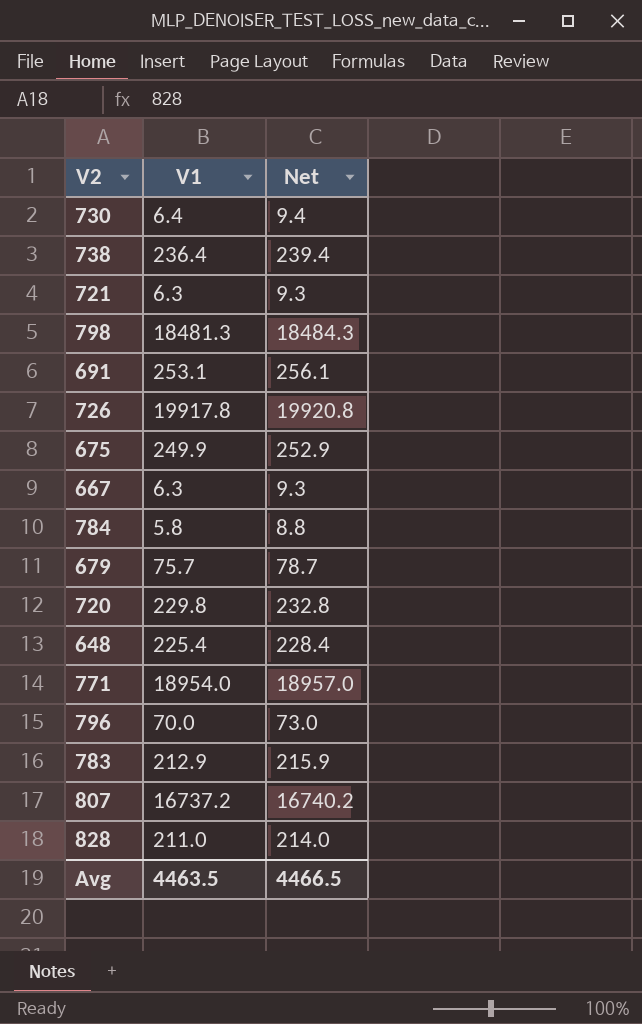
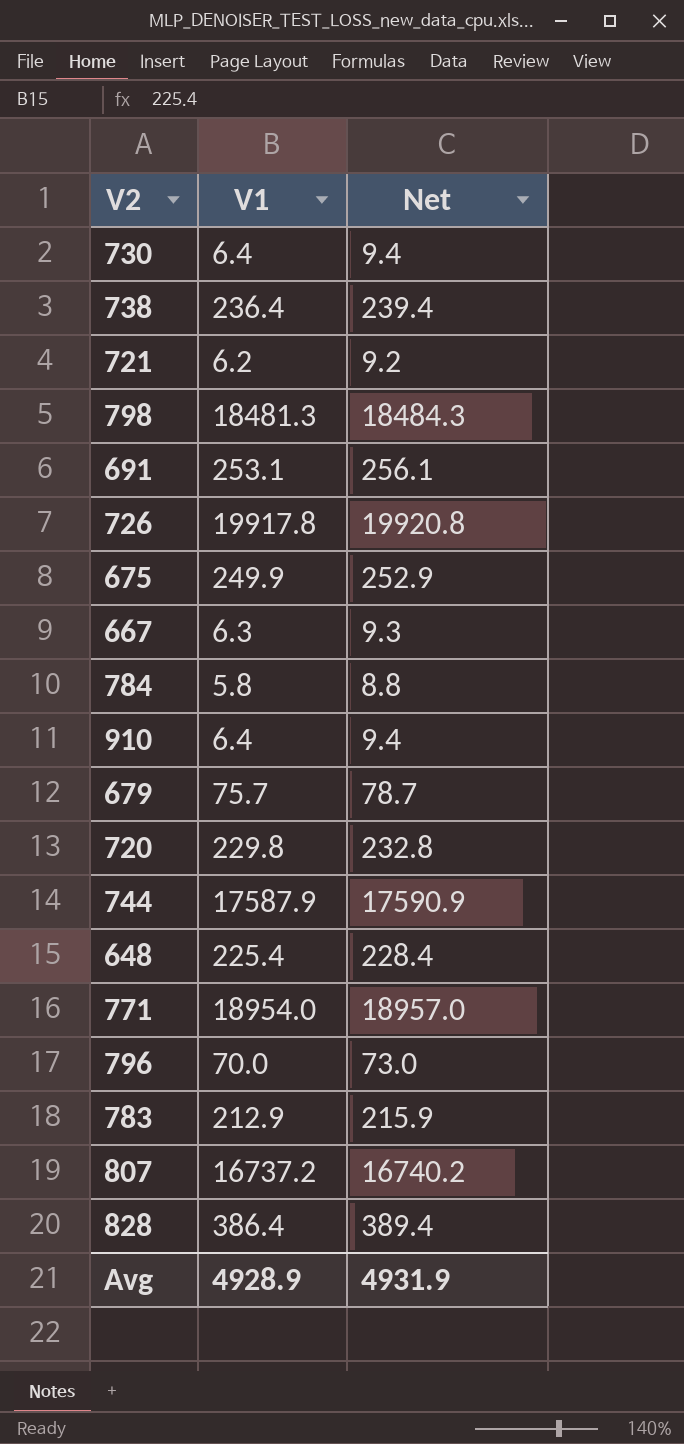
721 | V1: 6.3 -> 6.2
721 | Net: 9.3 -> 9.2
row 910: none -> 6.4 | 9.4
row 744: none -> 17587.9 | 17590.9
828 | V1: 211.0 -> 386.4
828 | Net: 214.0 -> 389.4
Avg | V1: 4463.5 -> 4928.9
Avg | Net: 4466.5 -> 4931.9

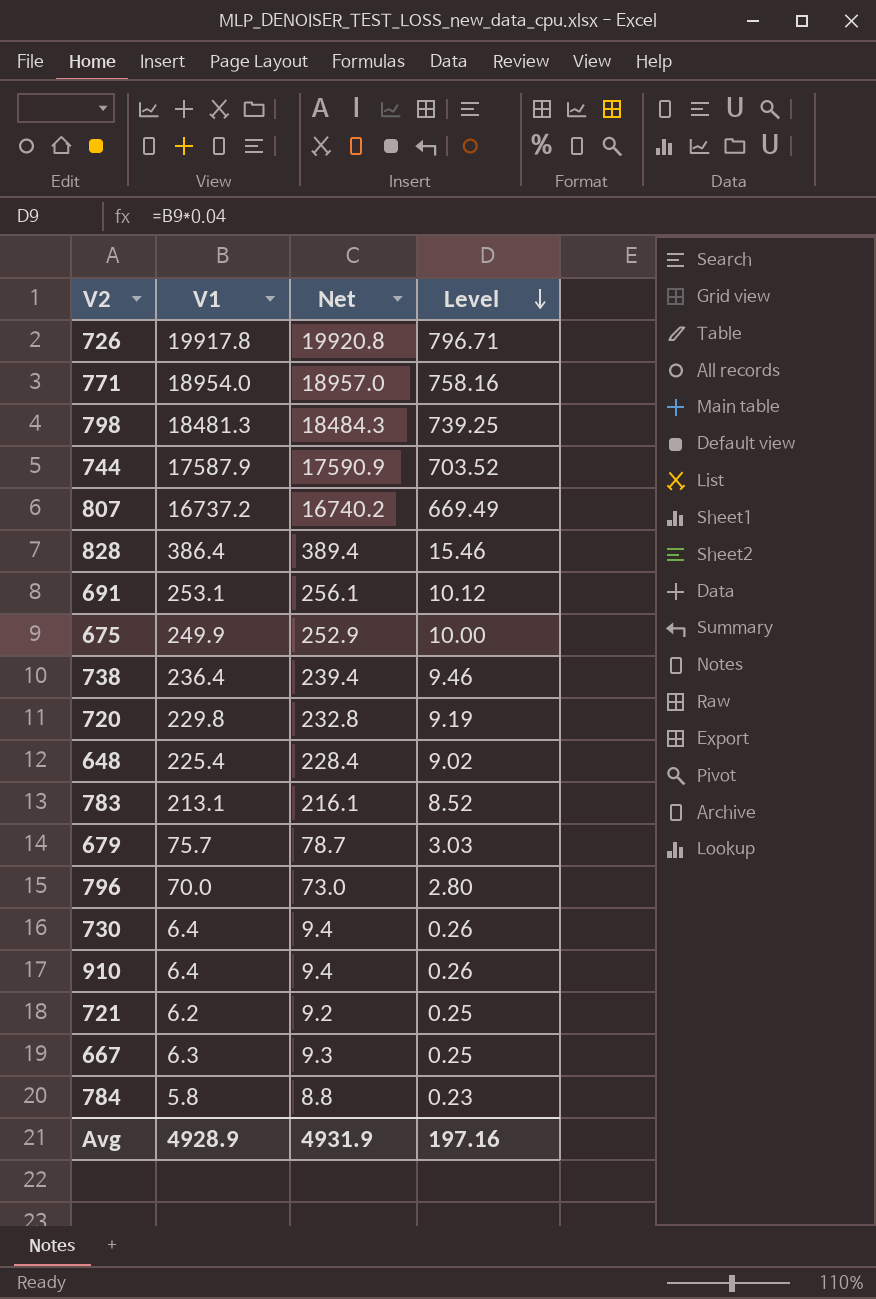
row order: none -> Level descending
column Level | formula: none -> [V1] * 0.04
783 | V1: 212.9 -> 213.1
783 | Net: 215.9 -> 216.1

